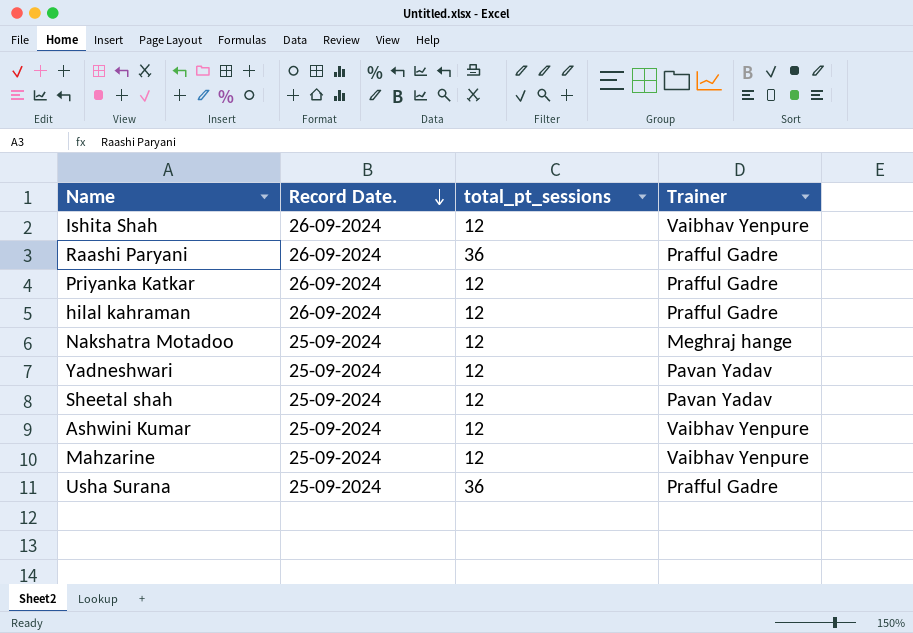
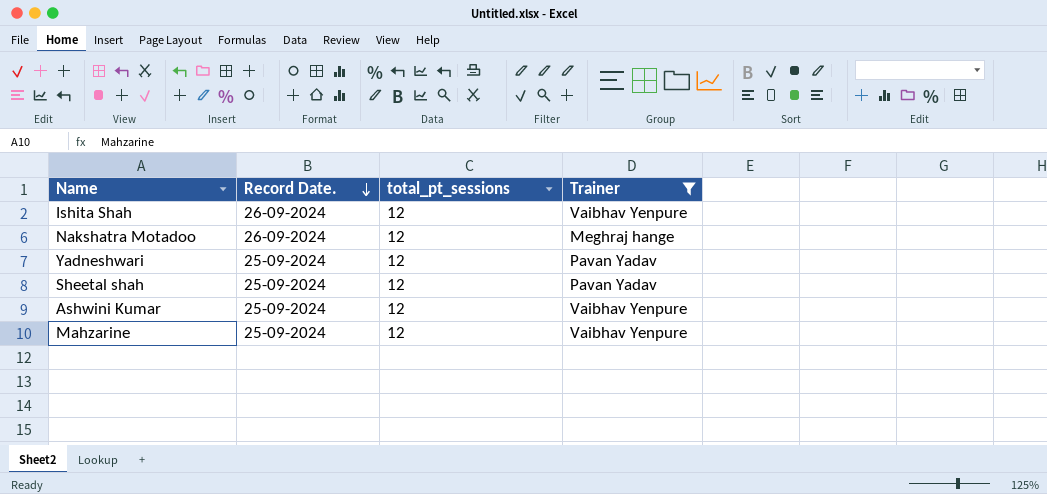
filter: none -> Trainer != Prafful Gadre
Nakshatra Motadoo | Record Date.: 25-09-2024 -> 26-09-2024

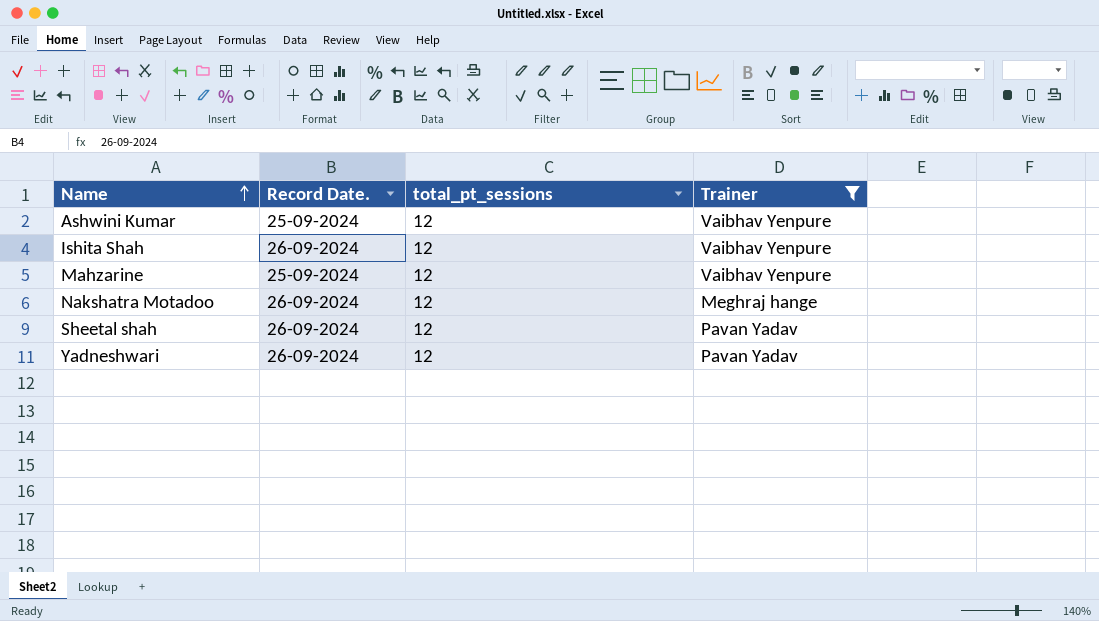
row order: Record Date. descending -> Name ascending
Sheetal shah | Record Date.: 25-09-2024 -> 26-09-2024
Yadneshwari | Record Date.: 25-09-2024 -> 26-09-2024

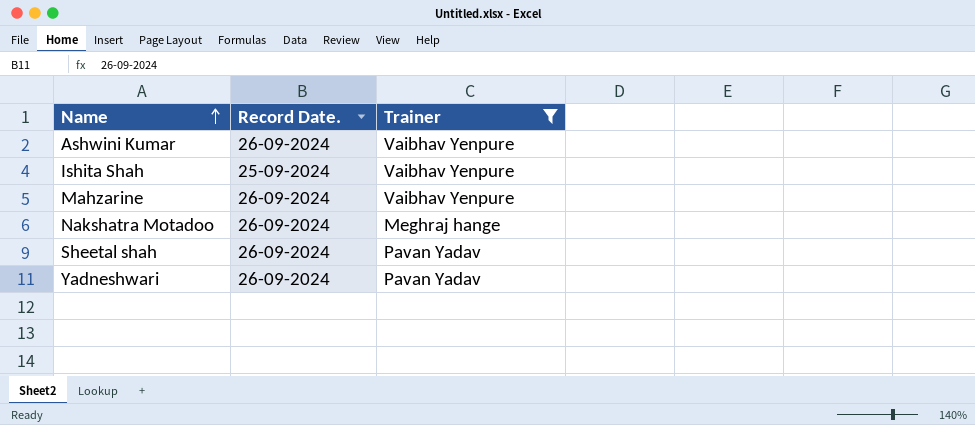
column total_pt_sessions | position: 3 -> none
Ashwini Kumar | Record Date.: 25-09-2024 -> 26-09-2024
Ishita Shah | Record Date.: 26-09-2024 -> 25-09-2024
Mahzarine | Record Date.: 25-09-2024 -> 26-09-2024

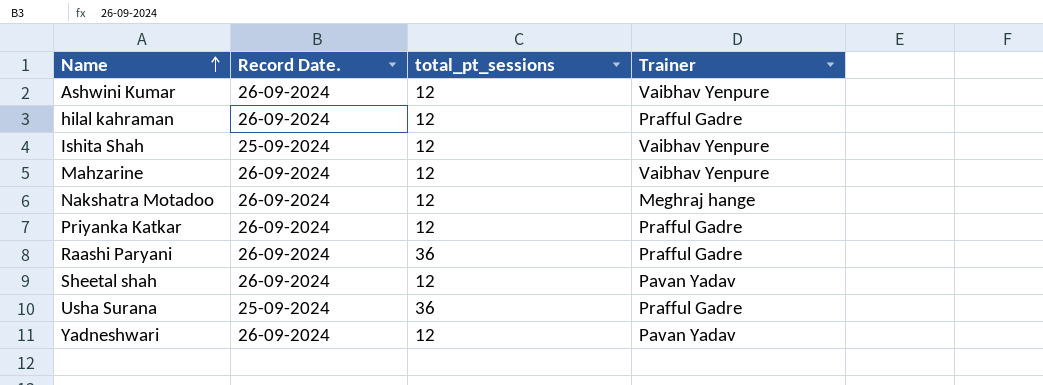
filter: Trainer != Prafful Gadre -> none
column total_pt_sessions | position: none -> 3

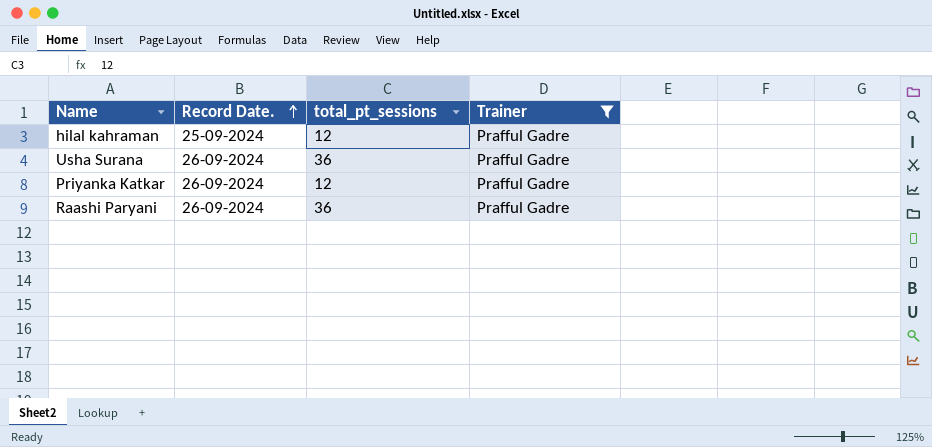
filter: none -> Trainer = Prafful Gadre
row order: Name ascending -> Record Date. ascending
hilal kahraman | Record Date.: 26-09-2024 -> 25-09-2024
Usha Surana | Record Date.: 25-09-2024 -> 26-09-2024

